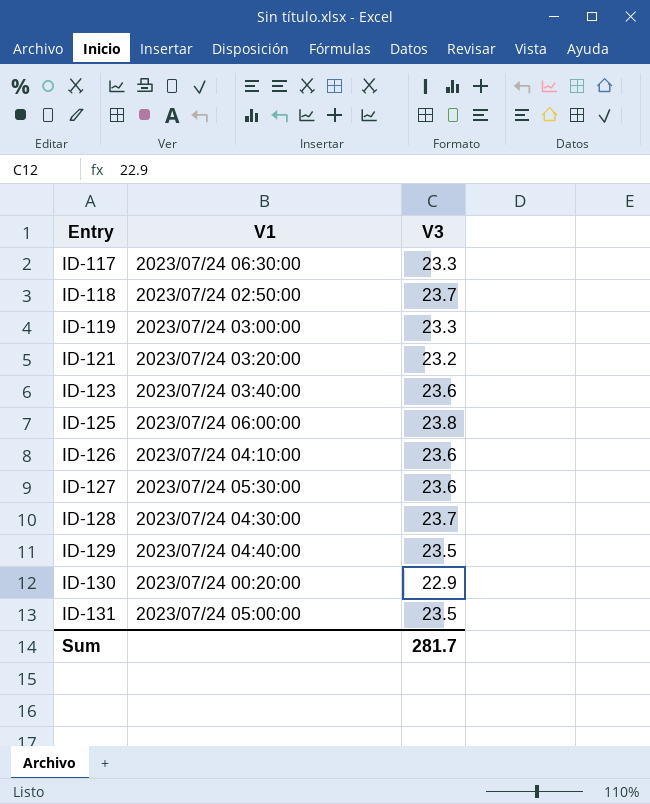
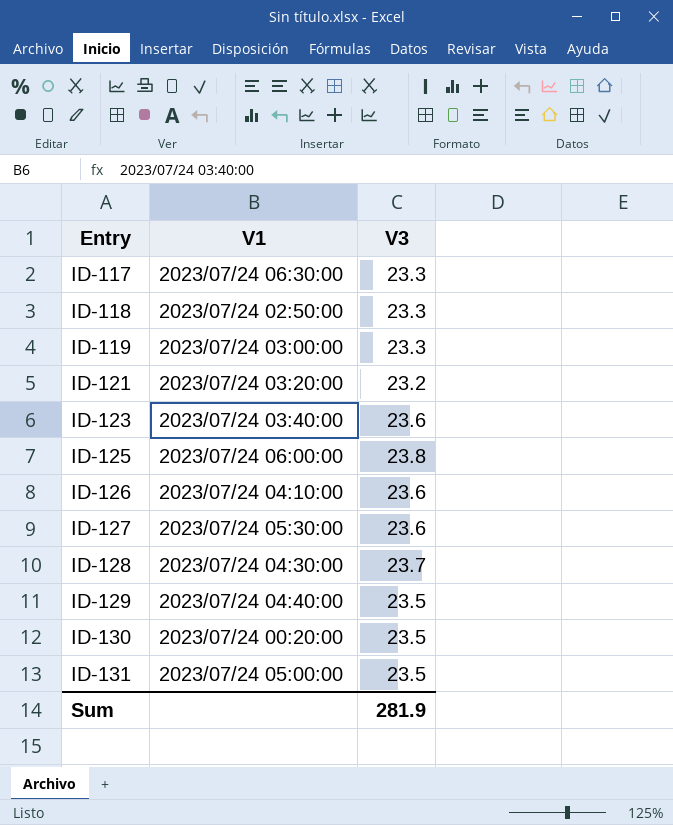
ID-118 | V3: 23.7 -> 23.3
ID-130 | V3: 22.9 -> 23.5
Sum | V3: 281.7 -> 281.9

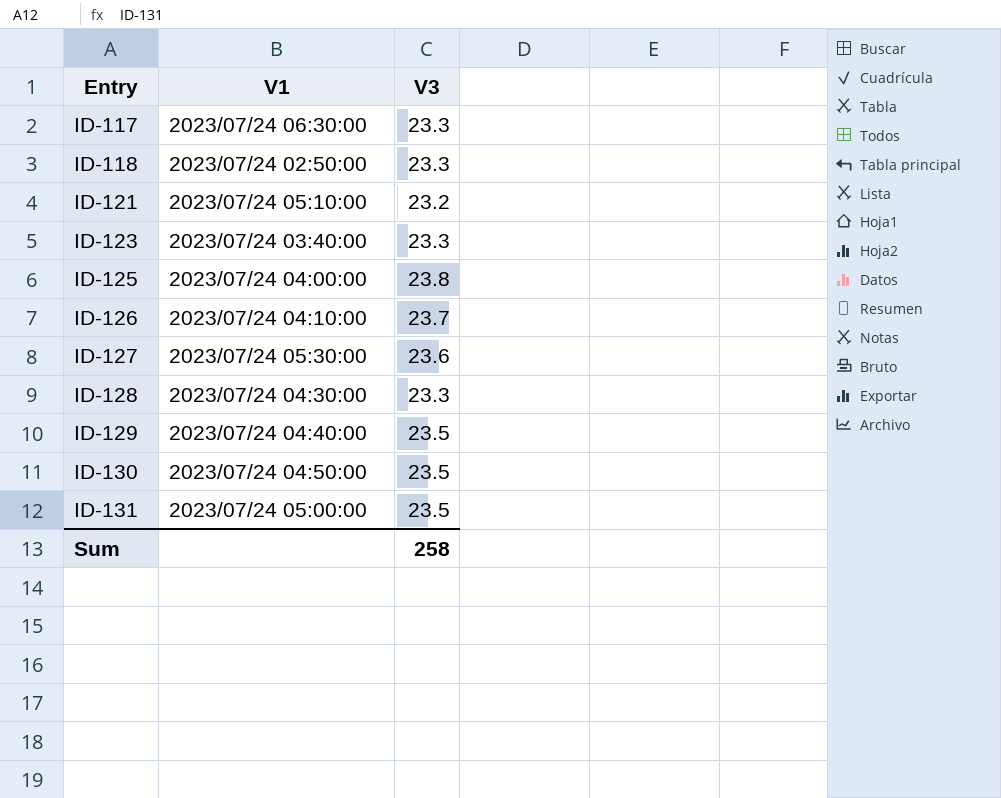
row ID-119: 2023/07/24 03:00:00 | 23.3 -> none
ID-121 | V1: 2023/07/24 03:20:00 -> 2023/07/24 05:10:00
ID-123 | V3: 23.6 -> 23.3
ID-125 | V1: 2023/07/24 06:00:00 -> 2023/07/24 04:00:00
ID-126 | V3: 23.6 -> 23.7
ID-128 | V3: 23.7 -> 23.3
ID-130 | V1: 2023/07/24 00:20:00 -> 2023/07/24 04:50:00
Sum | V3: 281.9 -> 258

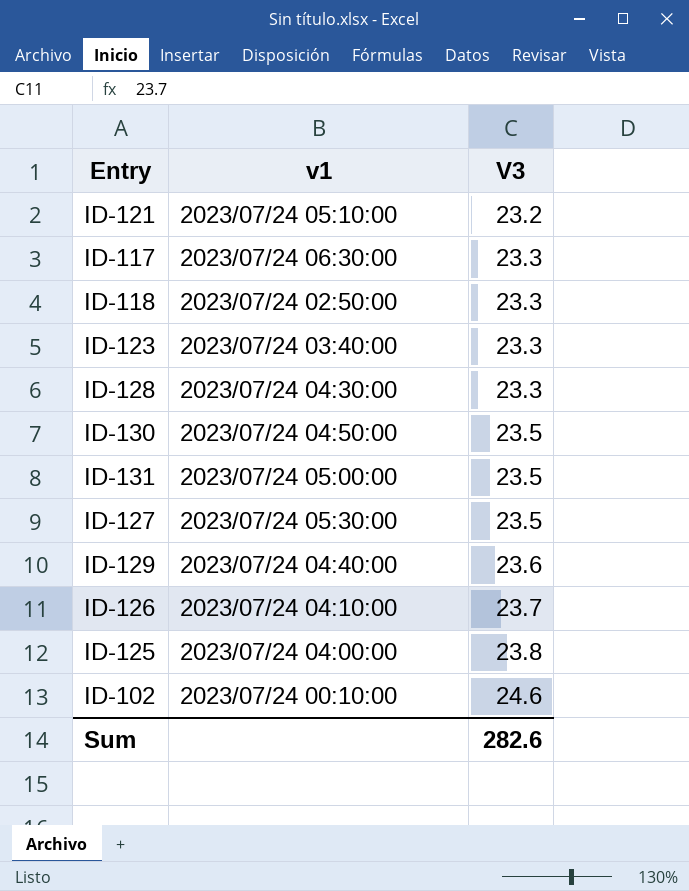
row order: Entry ascending -> V3 ascending
column name: V1 -> v1
ID-127 | V3: 23.6 -> 23.5
ID-129 | V3: 23.5 -> 23.6
row ID-102: none -> 2023/07/24 00:10:00 | 24.6
Sum | V3: 258 -> 282.6

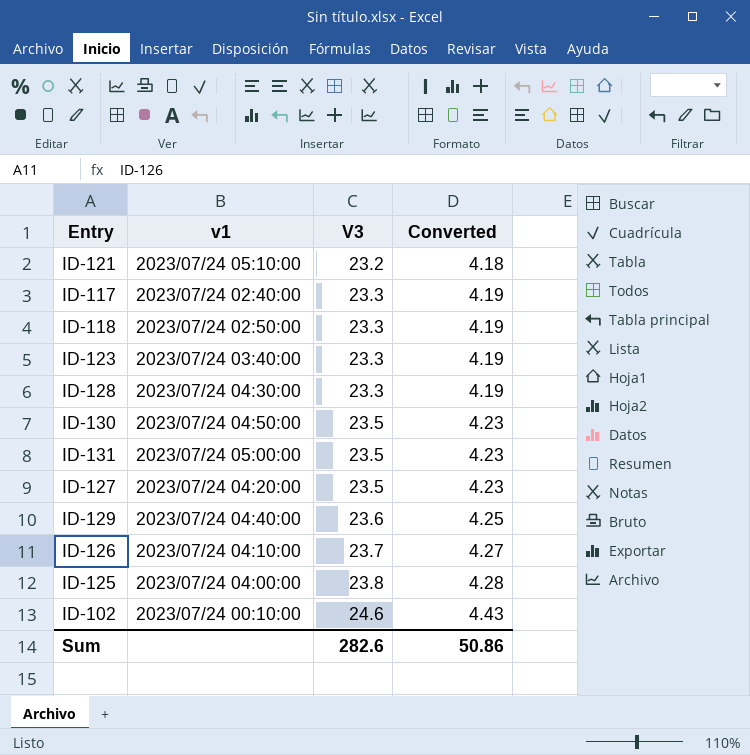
column Converted | formula: none -> [V3] * 0.18
ID-117 | v1: 2023/07/24 06:30:00 -> 2023/07/24 02:40:00
ID-127 | v1: 2023/07/24 05:30:00 -> 2023/07/24 04:20:00

